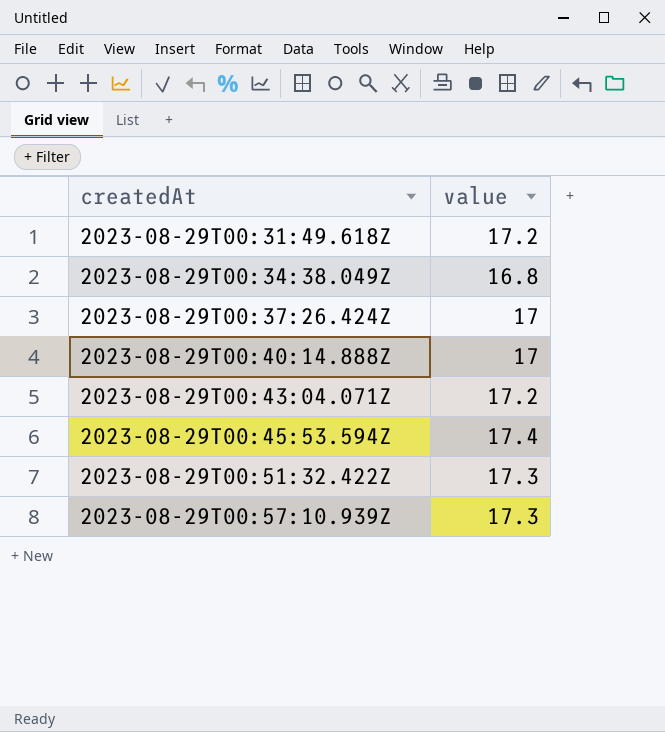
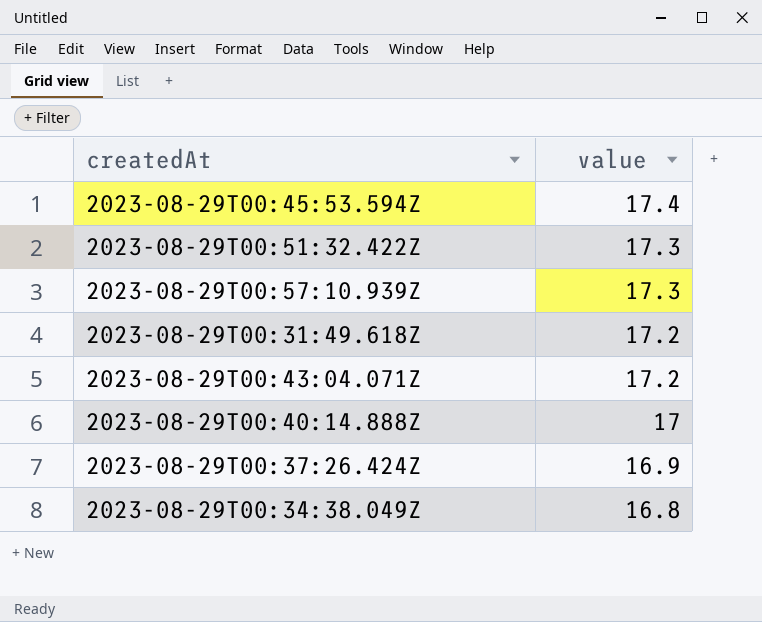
row order: createdAt ascending -> value descending
2023-08-29T00:37:26.424Z | value: 17 -> 16.9

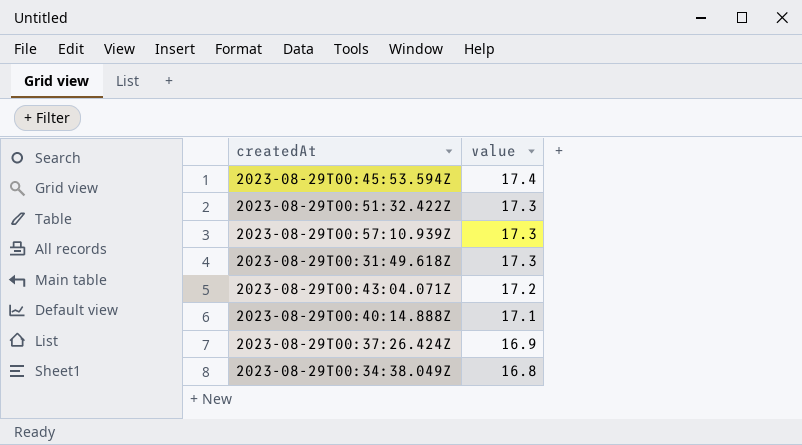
2023-08-29T00:31:49.618Z | value: 17.2 -> 17.3
2023-08-29T00:40:14.888Z | value: 17 -> 17.1

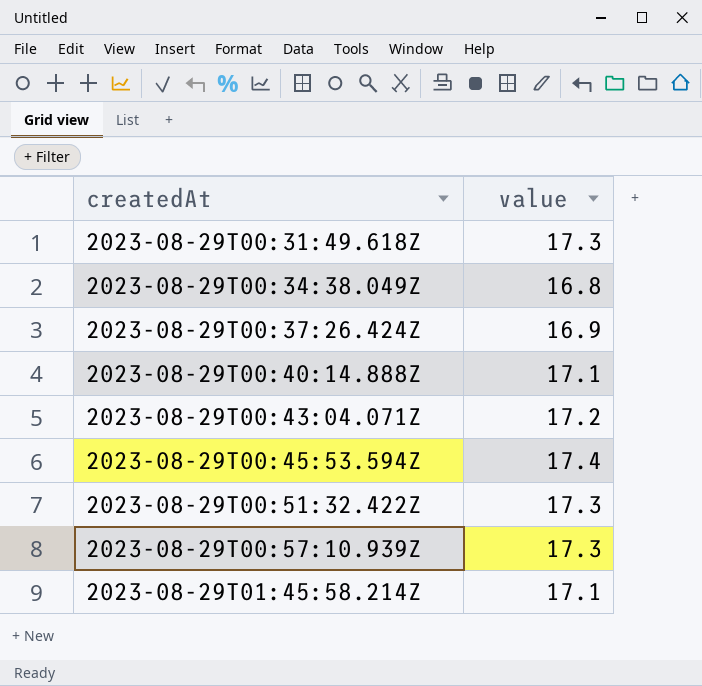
row order: value descending -> createdAt ascending
row 2023-08-29T01:45:58.214Z: none -> 17.1

